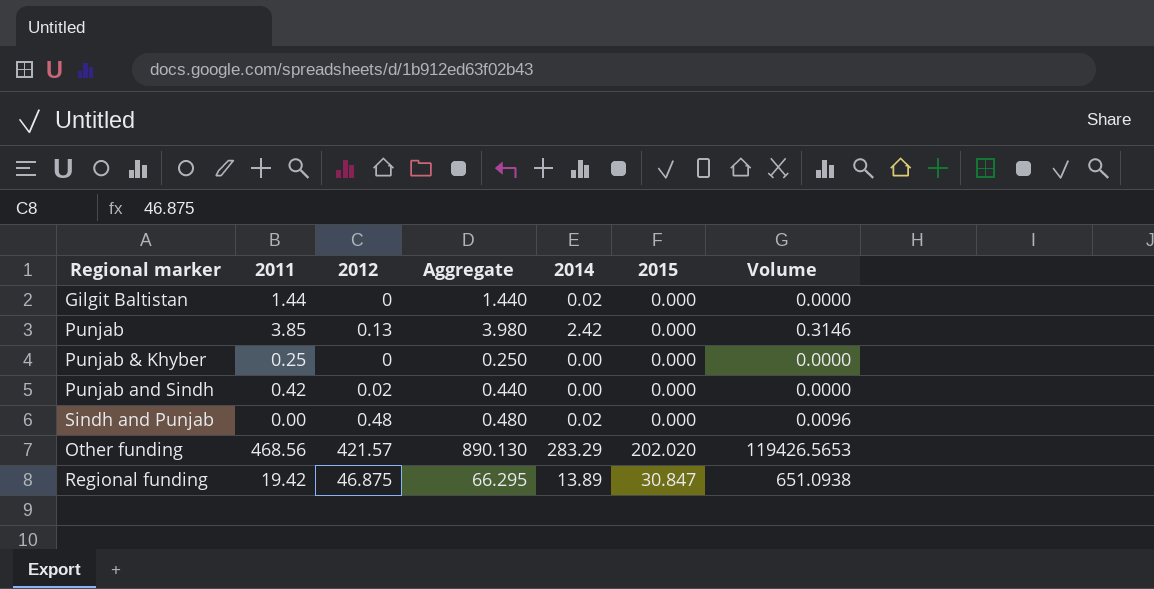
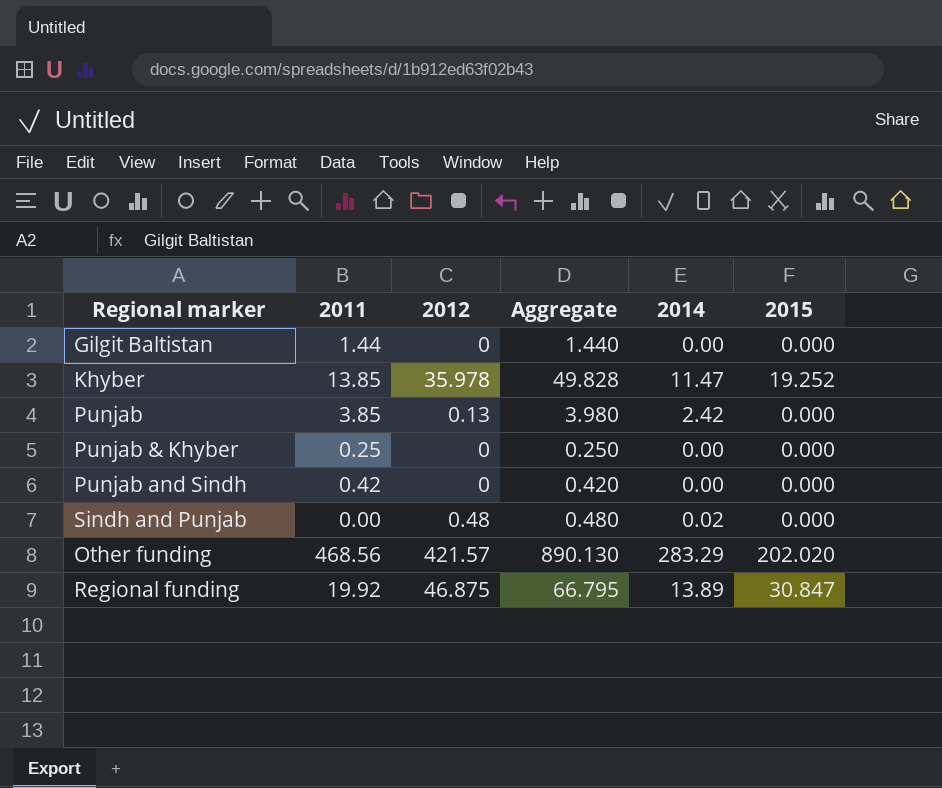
column Volume | formula: [2012] * [2014] -> none
Gilgit Baltistan | 2014: 0.02 -> 0.00
row Khyber: none -> 13.85 | 35.978 | 49.828 | 11.47 | 19.252
Punjab and Sindh | 2012: 0.02 -> 0
Punjab and Sindh | Aggregate: 0.440 -> 0.420
Regional funding | 2011: 19.42 -> 19.92
Regional funding | Aggregate: 66.295 -> 66.795

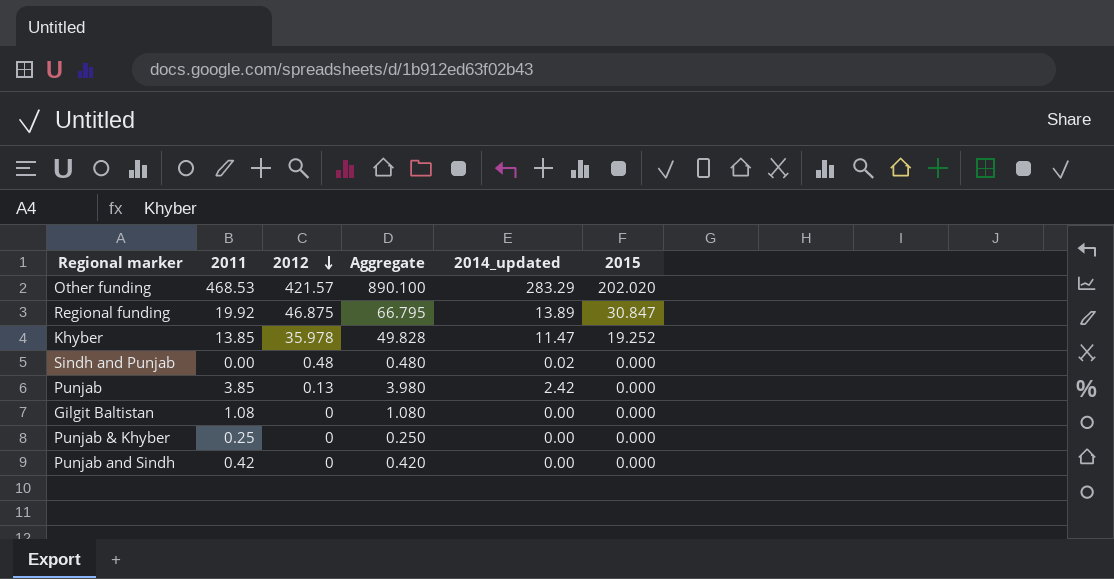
row order: none -> 2012 descending
column name: 2014 -> 2014_updated
Other funding | 2011: 468.56 -> 468.53
Other funding | Aggregate: 890.130 -> 890.100
Gilgit Baltistan | 2011: 1.44 -> 1.08
Gilgit Baltistan | Aggregate: 1.440 -> 1.080

